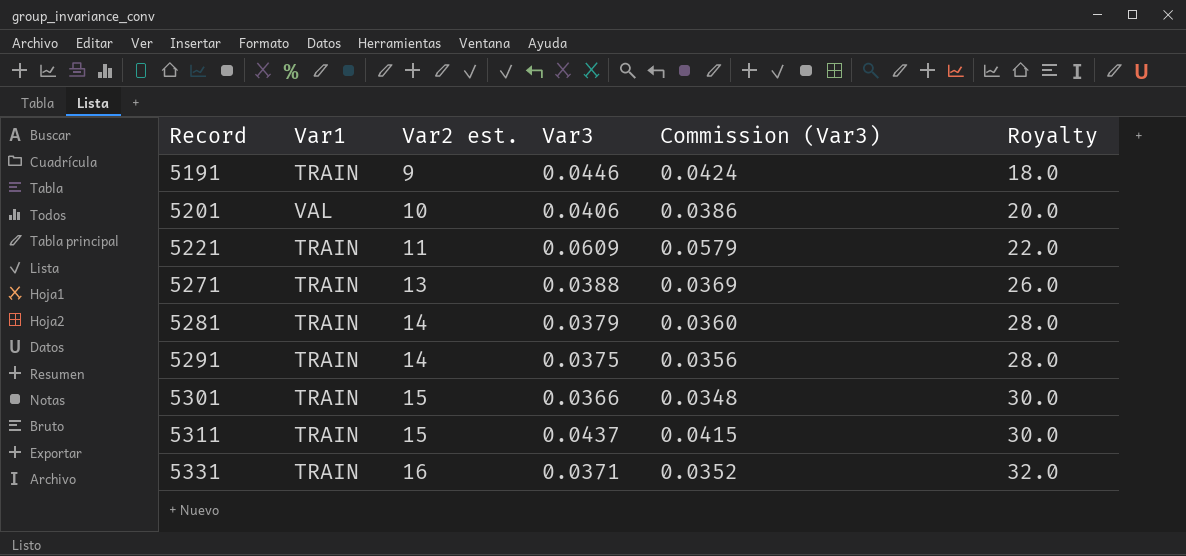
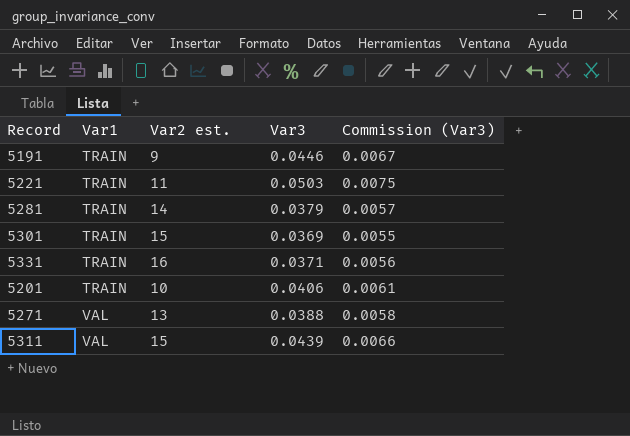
row order: Record ascending -> Var1 ascending
column Royalty | formula: [Var2 est.] * 2 -> none
column Commission (Var3) | formula: [Var3] * 0.95 -> [Var3] * 0.15
row 5291: TRAIN | 14 | 0.0375 | 0.0356 | 28.0 -> none
5221 | Var3: 0.0609 -> 0.0503
5301 | Var3: 0.0366 -> 0.0369
5201 | Var1: VAL -> TRAIN
5271 | Var1: TRAIN -> VAL
5311 | Var1: TRAIN -> VAL
5311 | Var3: 0.0437 -> 0.0439

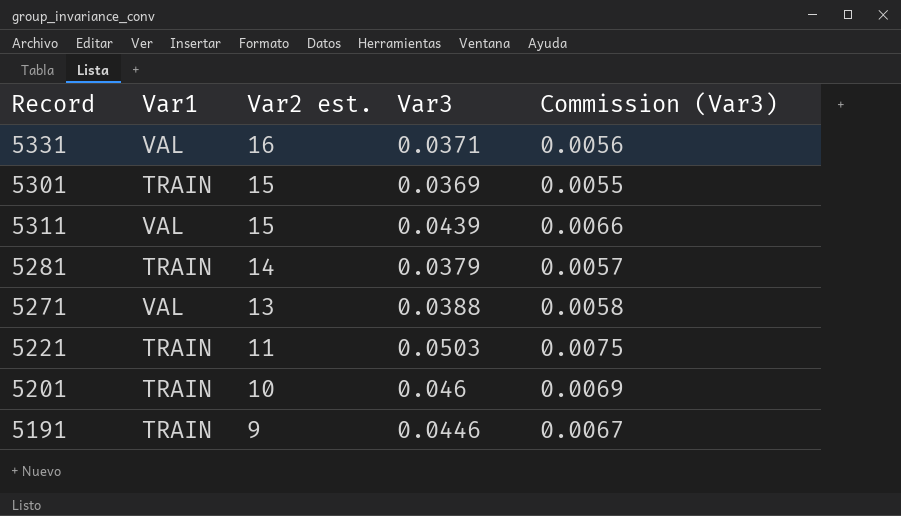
row order: Var1 ascending -> Var2 est. descending
5331 | Var1: TRAIN -> VAL
5201 | Var3: 0.0406 -> 0.046
5201 | Commission (Var3): 0.0061 -> 0.0069

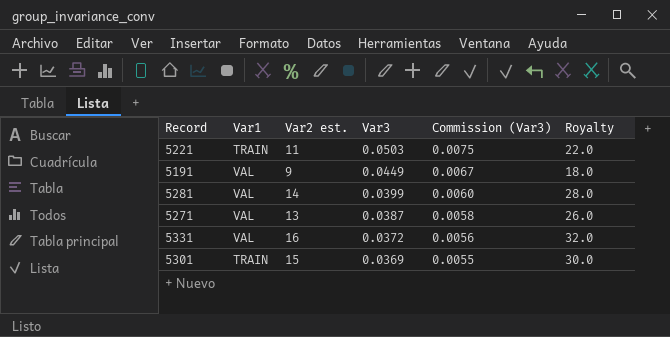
row order: Var2 est. descending -> Var3 descending
column Royalty | formula: none -> [Var2 est.] * 2
row 5311: VAL | 15 | 0.0439 | 0.0066 -> none
row 5201: TRAIN | 10 | 0.046 | 0.0069 -> none
5191 | Var1: TRAIN -> VAL
5191 | Var3: 0.0446 -> 0.0449
5281 | Var1: TRAIN -> VAL
5281 | Var3: 0.0379 -> 0.0399
5281 | Commission (Var3): 0.0057 -> 0.0060
5271 | Var3: 0.0388 -> 0.0387
5331 | Var3: 0.0371 -> 0.0372

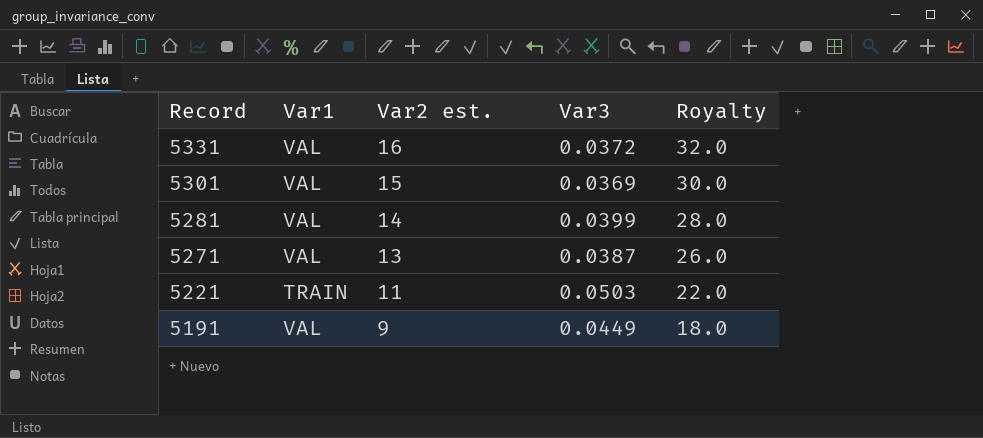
row order: Var3 descending -> Record descending
column Commission (Var3) | formula: [Var3] * 0.15 -> none
5301 | Var1: TRAIN -> VAL

